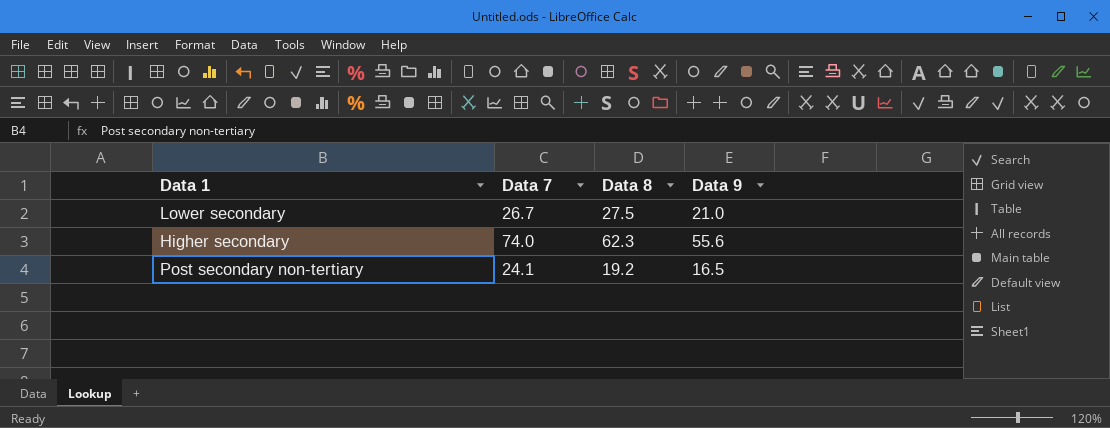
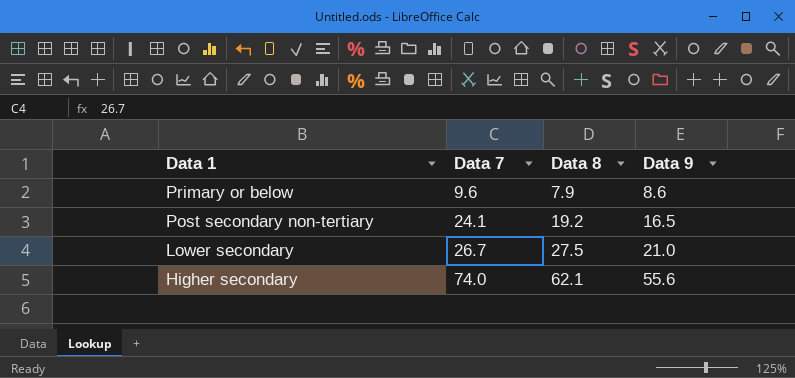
row order: none -> Data 1 descending
row Primary or below: none -> 9.6 | 7.9 | 8.6
Higher secondary | Data 8: 62.3 -> 62.1

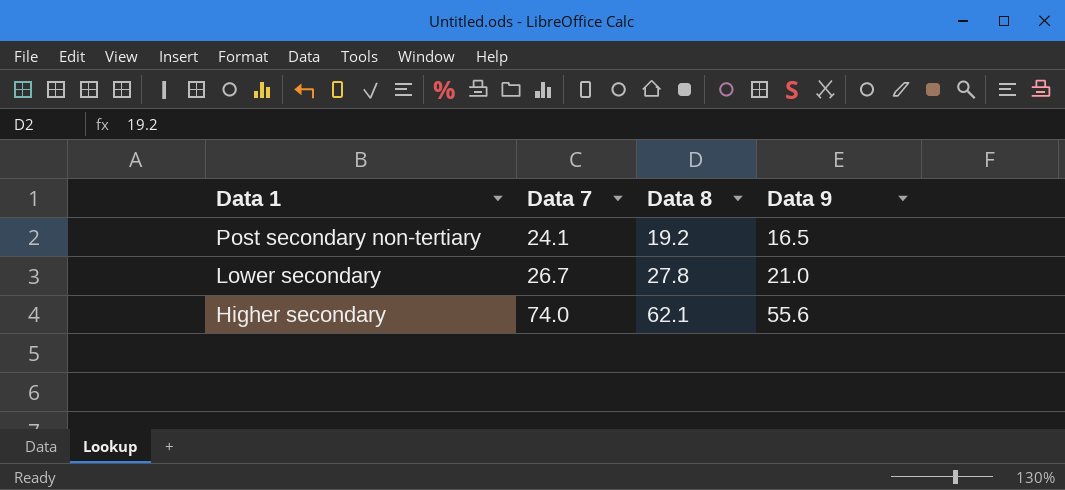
row Primary or below: 9.6 | 7.9 | 8.6 -> none
Lower secondary | Data 8: 27.5 -> 27.8

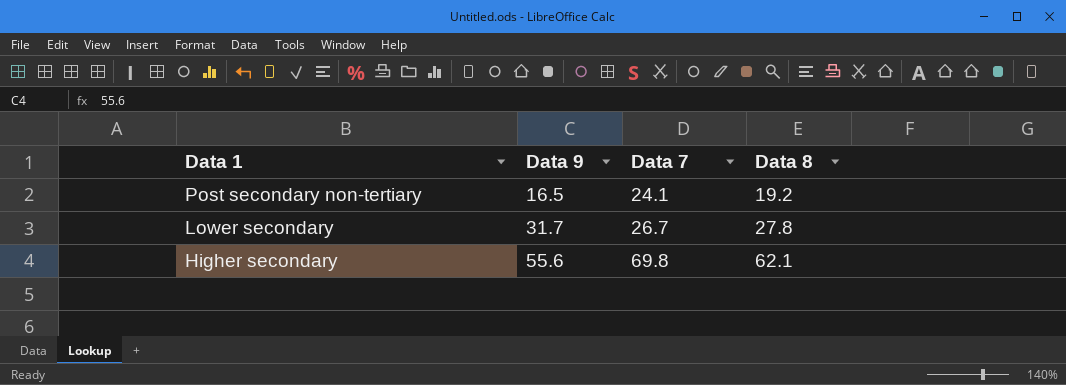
column Data 9 | position: 4 -> 2
Lower secondary | Data 9: 21.0 -> 31.7
Higher secondary | Data 7: 74.0 -> 69.8

